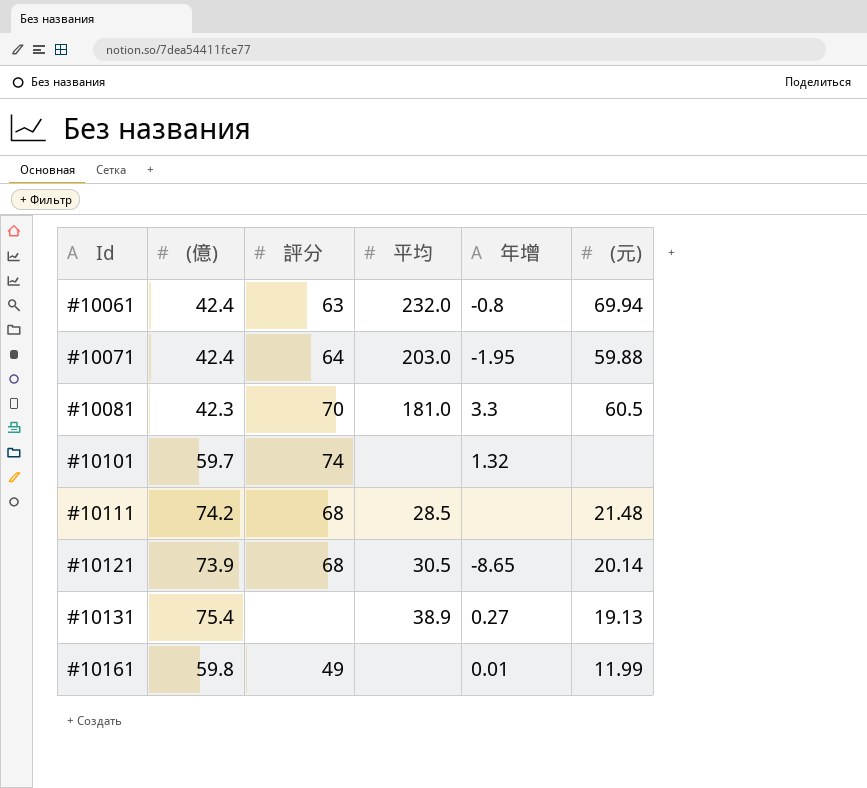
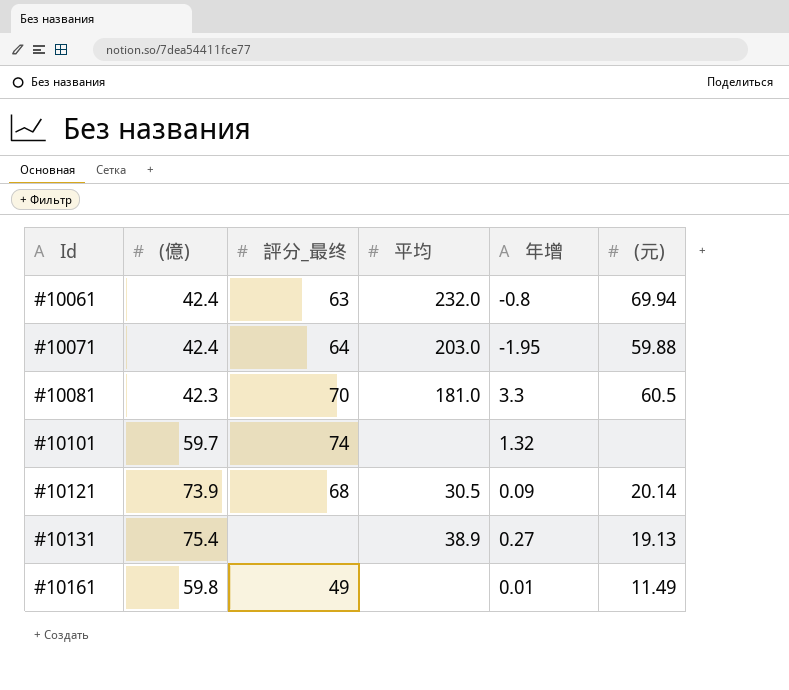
column name: 評分 -> 評分_最终
row #10111: 74.2 | 68 | 28.5 | none | 21.48 -> none
#10121 | 年增: -8.65 -> 0.09
#10161 | (元): 11.99 -> 11.49

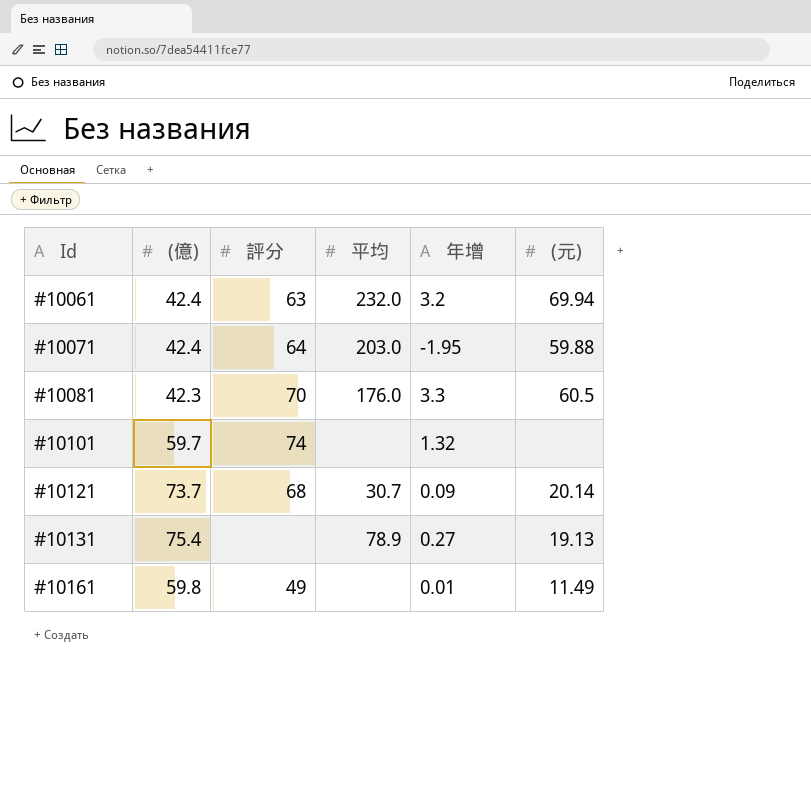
column name: 評分_最终 -> 評分
#10061 | 年增: -0.8 -> 3.2
#10081 | 平均: 181.0 -> 176.0
#10121 | (億): 73.9 -> 73.7
#10121 | 平均: 30.5 -> 30.7
#10131 | 平均: 38.9 -> 78.9

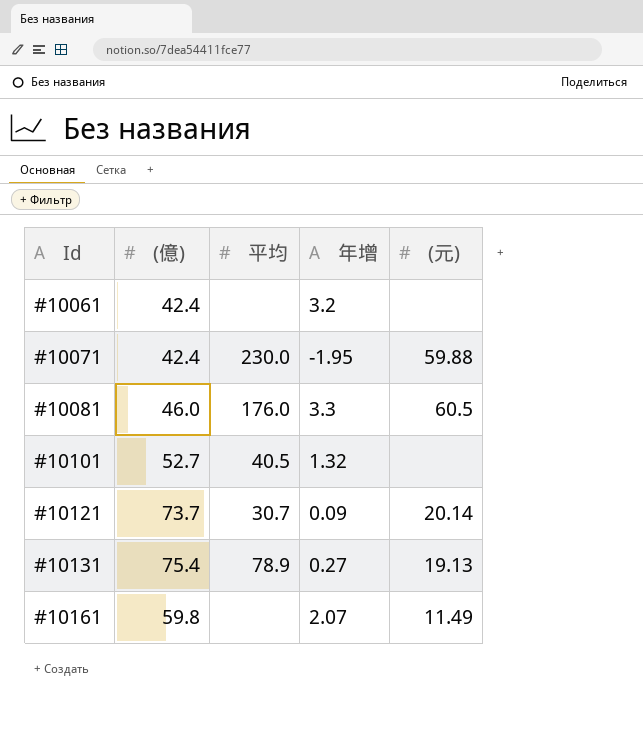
column 評分 | position: 3 -> none
#10061 | 平均: 232.0 -> none
#10061 | (元): 69.94 -> none
#10071 | 平均: 203.0 -> 230.0
#10081 | (億): 42.3 -> 46.0
#10101 | (億): 59.7 -> 52.7
#10101 | 平均: none -> 40.5
#10161 | 年增: 0.01 -> 2.07

